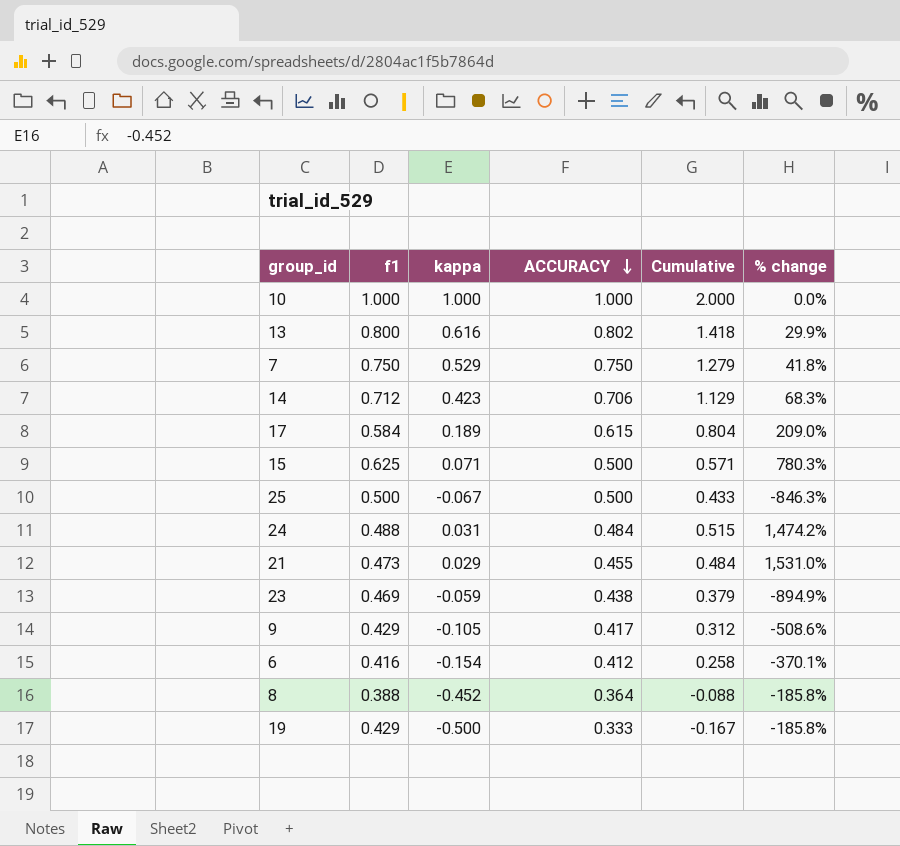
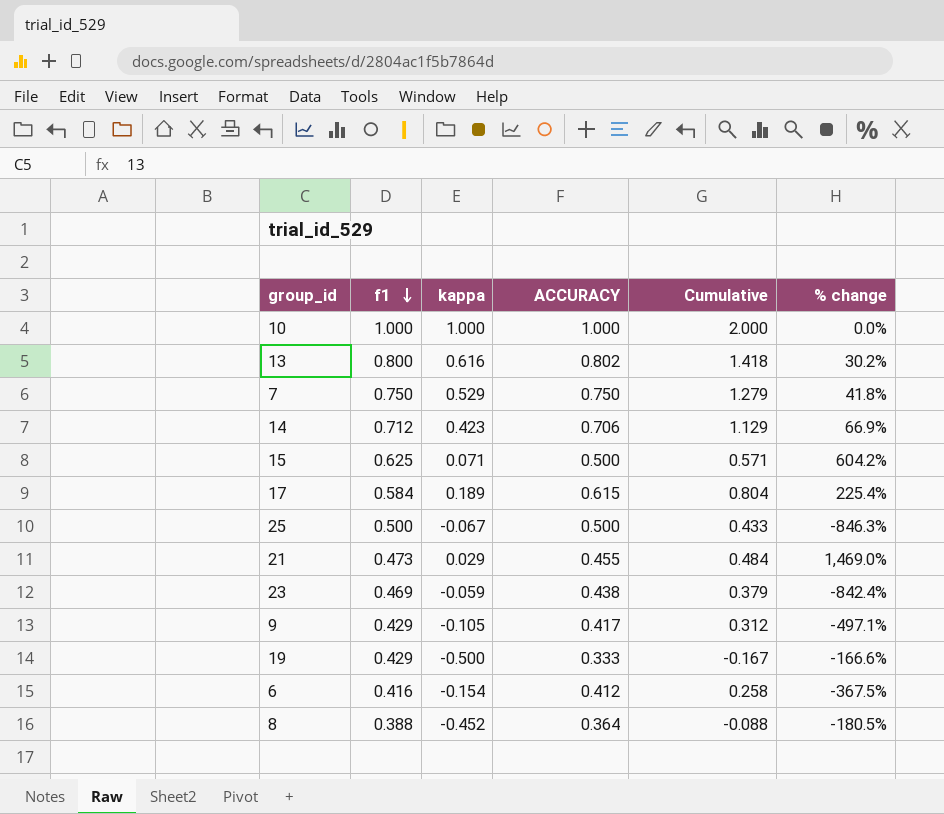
row order: ACCURACY descending -> f1 descending
column % change | formula: ([f1] - [kappa]) / [kappa] -> ([ACCURACY] - [kappa]) / [kappa]
row 24: 0.488 | 0.031 | 0.484 | 0.515 | 1,474.2% -> none

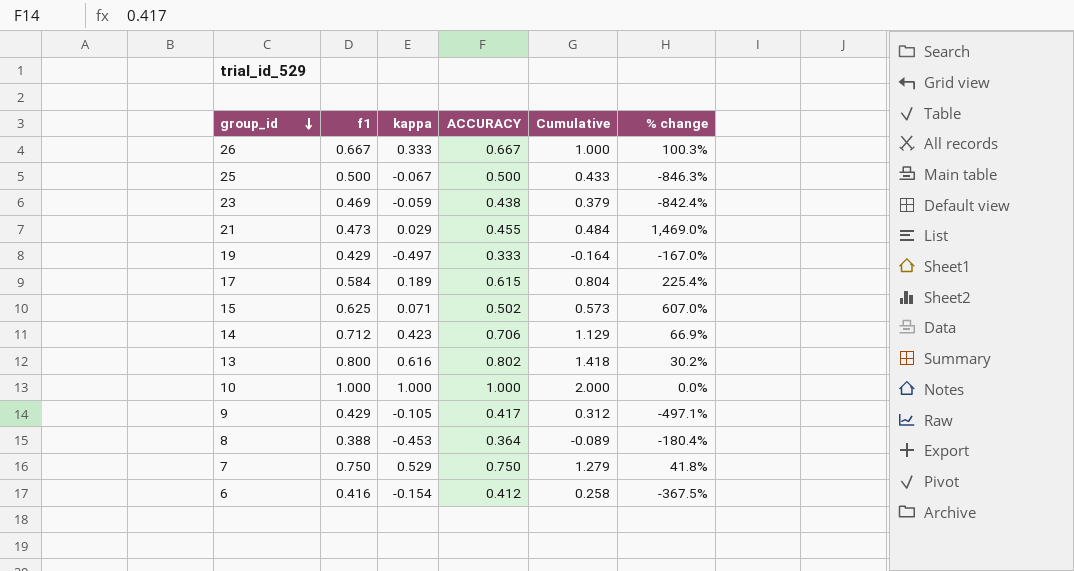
row order: f1 descending -> group_id descending
row 26: none -> 0.667 | 0.333 | 0.667 | 1.000 | 100.3%
19 | kappa: -0.500 -> -0.497
19 | Cumulative: -0.167 -> -0.164
19 | % change: -166.6% -> -167.0%
15 | ACCURACY: 0.500 -> 0.502
15 | Cumulative: 0.571 -> 0.573
15 | % change: 604.2% -> 607.0%
8 | kappa: -0.452 -> -0.453
8 | Cumulative: -0.088 -> -0.089
8 | % change: -180.5% -> -180.4%

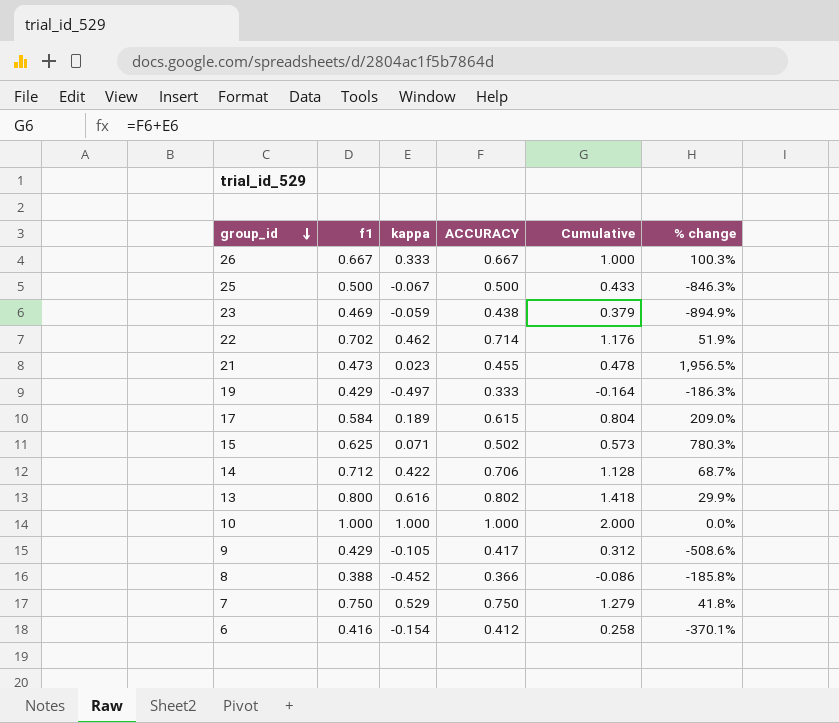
column % change | formula: ([ACCURACY] - [kappa]) / [kappa] -> ([f1] - [kappa]) / [kappa]
row 22: none -> 0.702 | 0.462 | 0.714 | 1.176 | 51.9%
21 | kappa: 0.029 -> 0.023
21 | Cumulative: 0.484 -> 0.478
14 | kappa: 0.423 -> 0.422
14 | Cumulative: 1.129 -> 1.128
8 | kappa: -0.453 -> -0.452
8 | ACCURACY: 0.364 -> 0.366
8 | Cumulative: -0.089 -> -0.086

